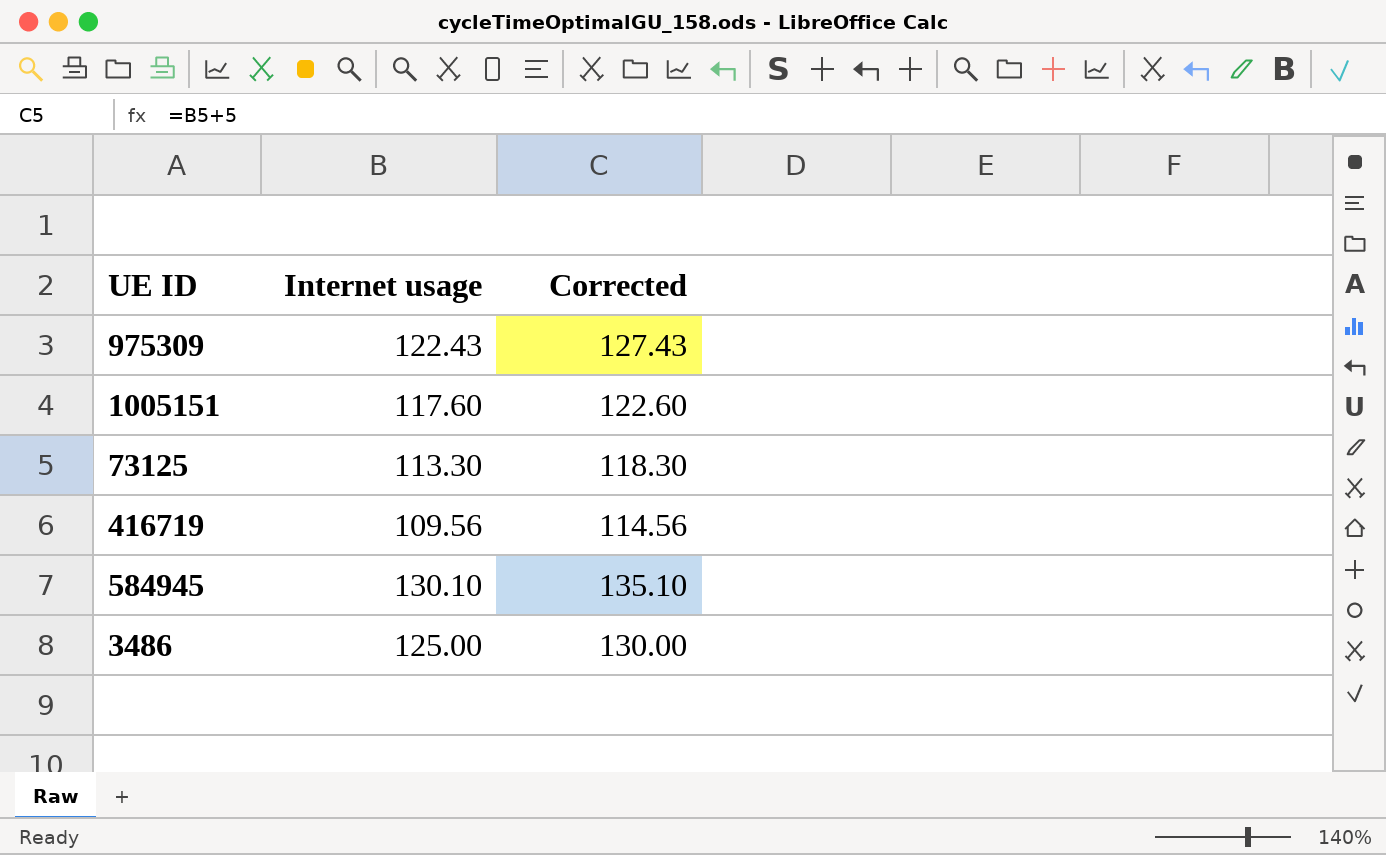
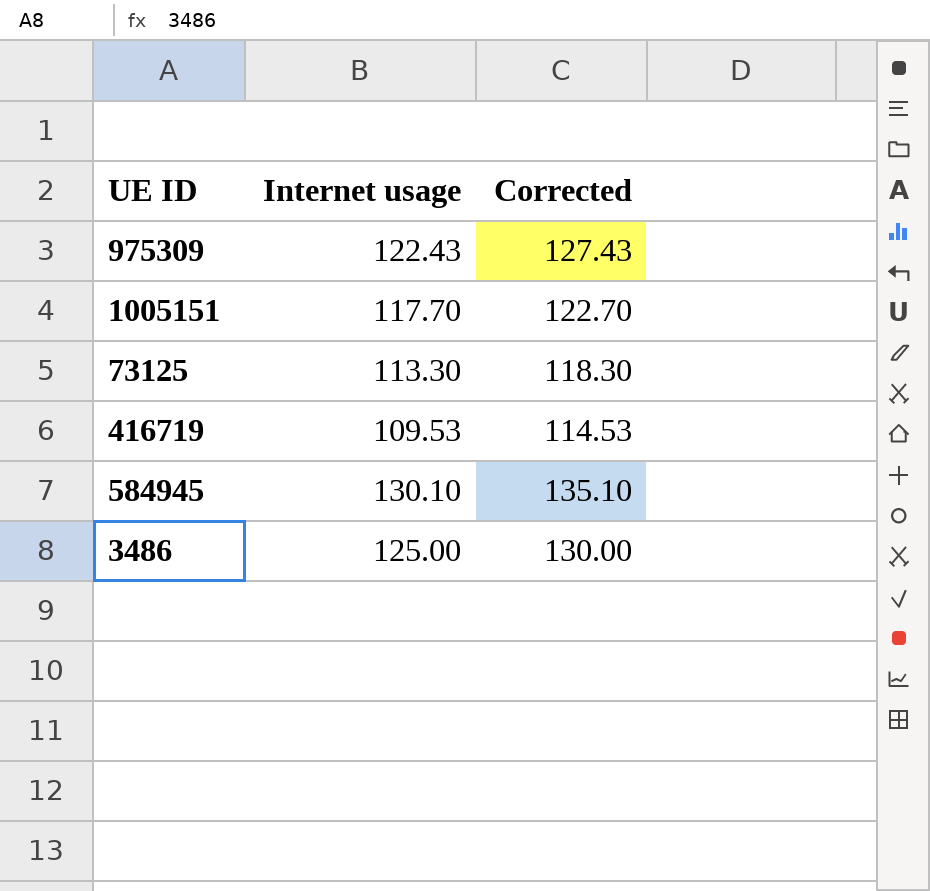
1005151 | Internet usage: 117.60 -> 117.70
1005151 | Corrected: 122.60 -> 122.70
416719 | Internet usage: 109.56 -> 109.53
416719 | Corrected: 114.56 -> 114.53

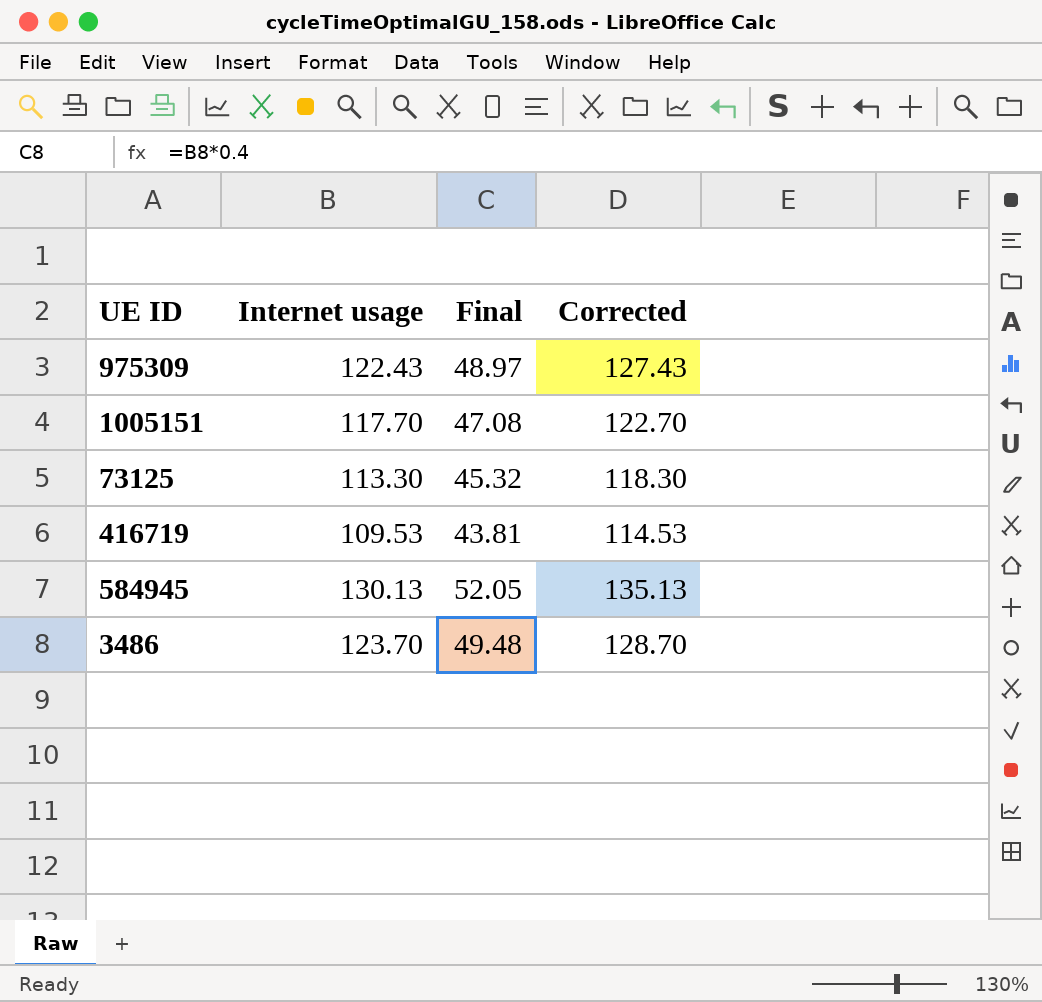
column Final | formula: none -> [Internet usage] * 0.4
584945 | Internet usage: 130.10 -> 130.13
584945 | Corrected: 135.10 -> 135.13
3486 | Internet usage: 125.00 -> 123.70
3486 | Corrected: 130.00 -> 128.70

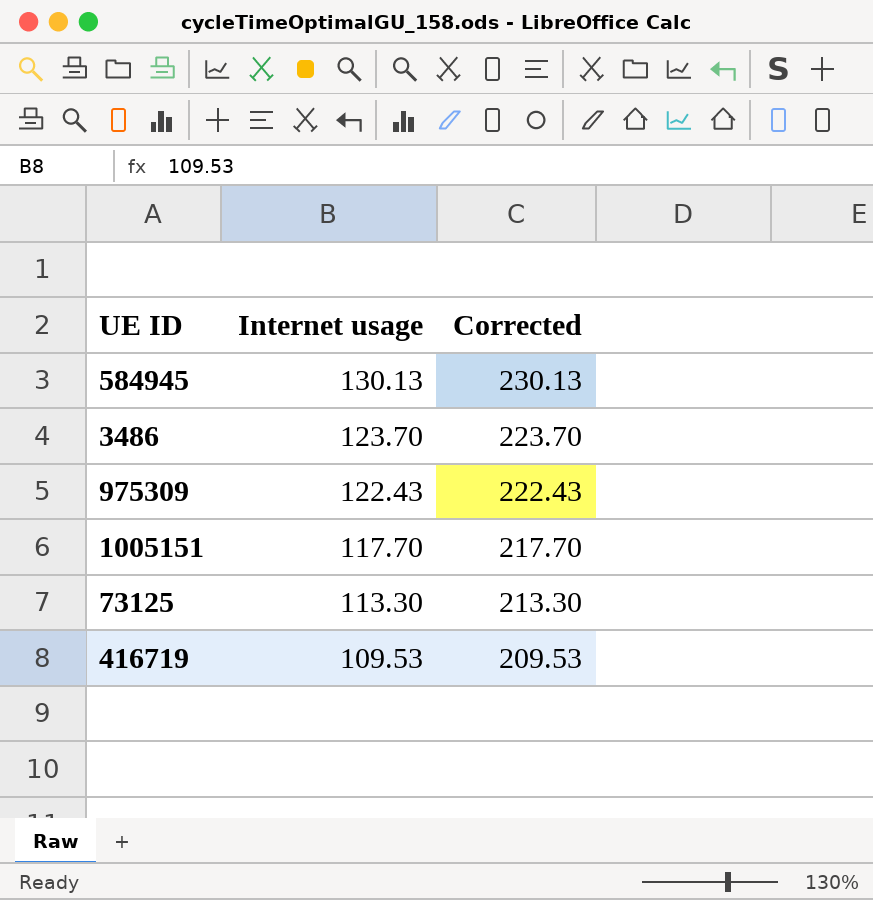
row order: none -> Internet usage descending
column Final | formula: [Internet usage] * 0.4 -> none
column Corrected | formula: [Internet usage] + 5 -> [Internet usage] + 100

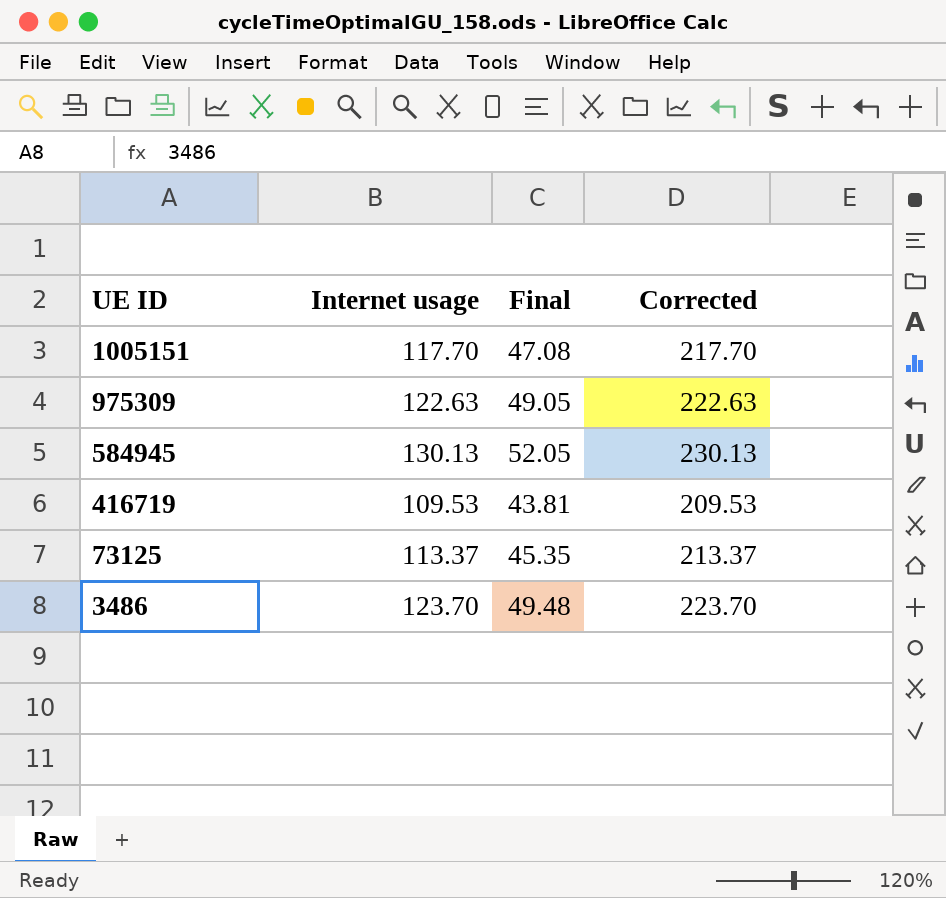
row order: Internet usage descending -> UE ID descending
column Final | formula: none -> [Internet usage] * 0.4
975309 | Internet usage: 122.43 -> 122.63
975309 | Corrected: 222.43 -> 222.63
73125 | Internet usage: 113.30 -> 113.37
73125 | Corrected: 213.30 -> 213.37

